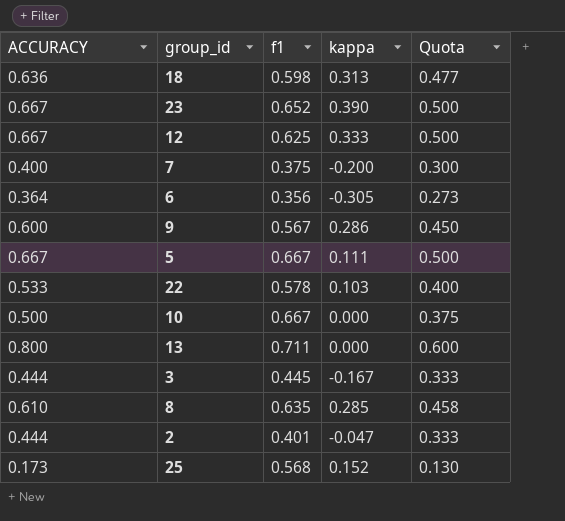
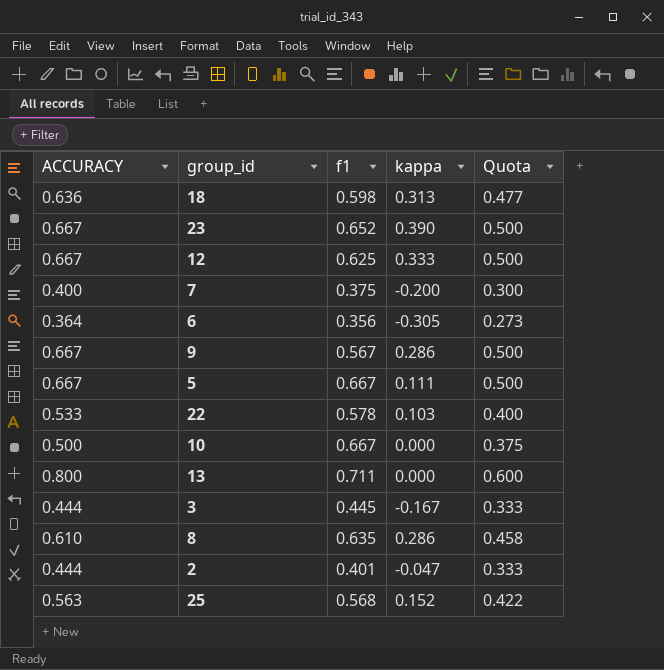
9 | ACCURACY: 0.600 -> 0.667
9 | Quota: 0.450 -> 0.500
8 | kappa: 0.285 -> 0.286
25 | ACCURACY: 0.173 -> 0.563
25 | Quota: 0.130 -> 0.422

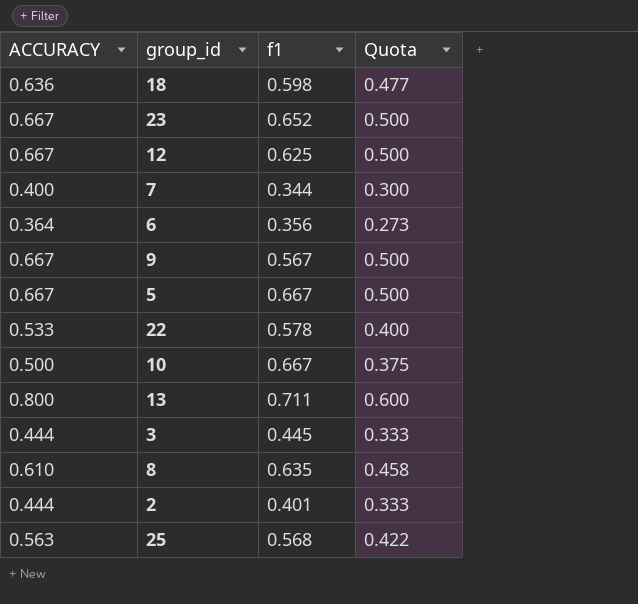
column kappa | position: 4 -> none
7 | f1: 0.375 -> 0.344

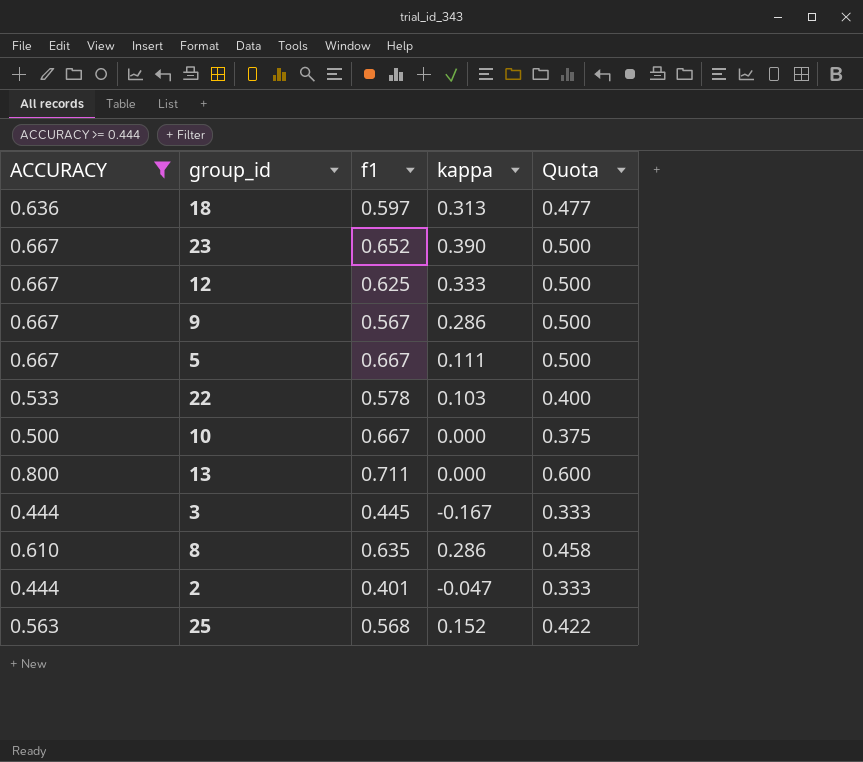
filter: none -> ACCURACY >= 0.444
column kappa | position: none -> 4
18 | f1: 0.598 -> 0.597

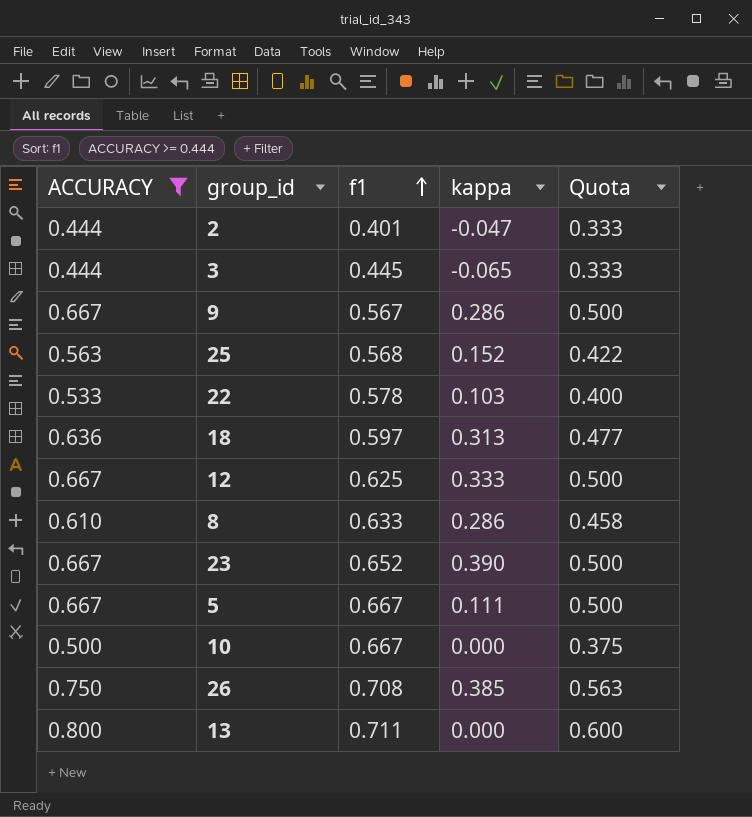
row order: none -> f1 ascending
3 | kappa: -0.167 -> -0.065
8 | f1: 0.635 -> 0.633
row 26: none -> 0.750 | 0.708 | 0.385 | 0.563

